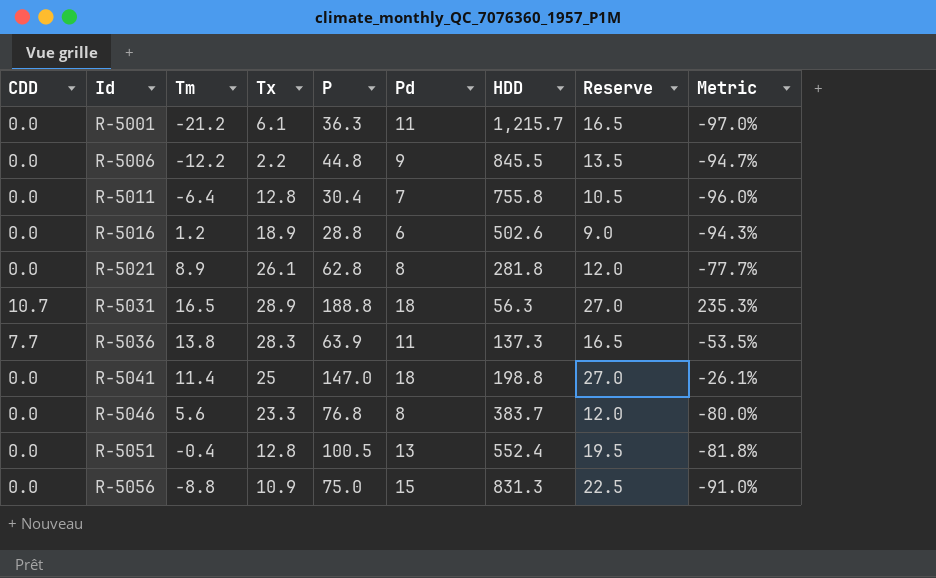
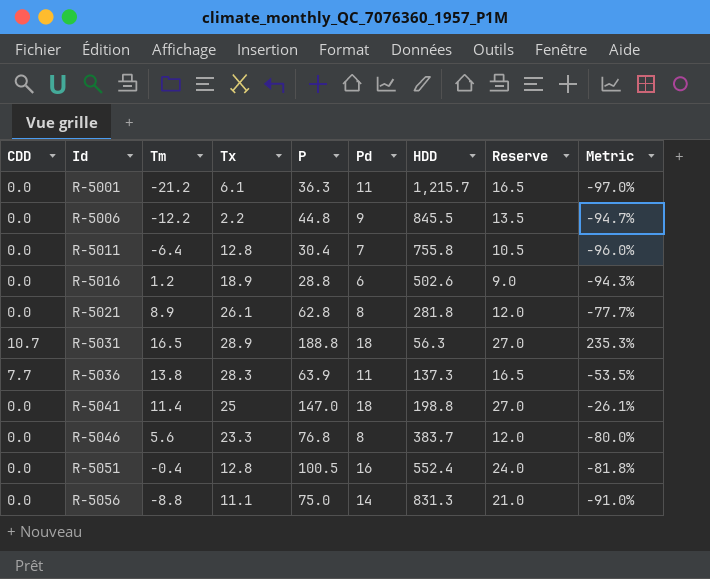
R-5051 | Pd: 13 -> 16
R-5051 | Reserve: 19.5 -> 24.0
R-5056 | Tx: 10.9 -> 11.1
R-5056 | Pd: 15 -> 14
R-5056 | Reserve: 22.5 -> 21.0

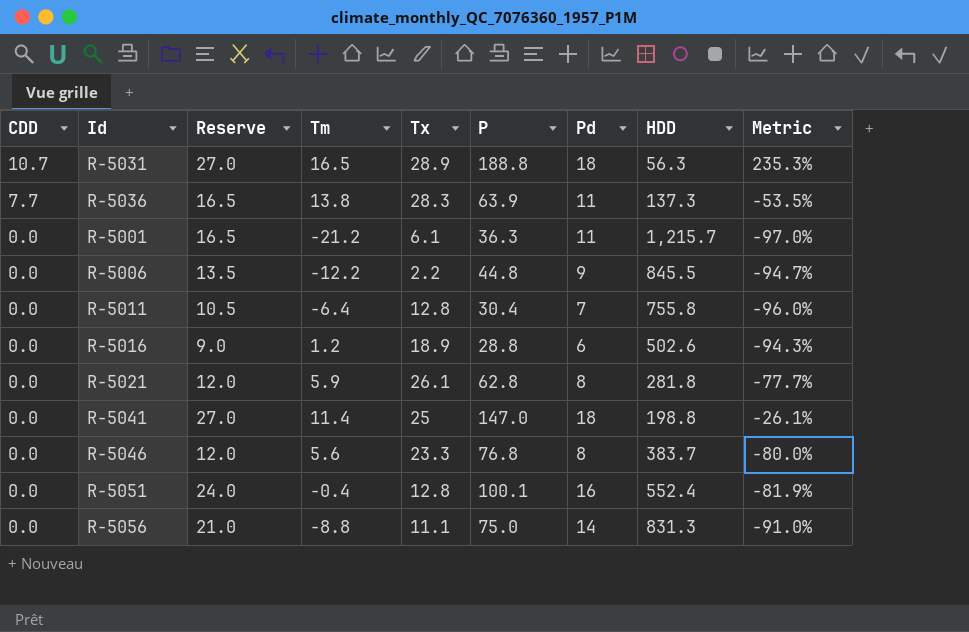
row order: Id ascending -> CDD descending
column Reserve | position: 8 -> 3
R-5021 | Tm: 8.9 -> 5.9
R-5051 | P: 100.5 -> 100.1
R-5051 | Metric: -81.8% -> -81.9%

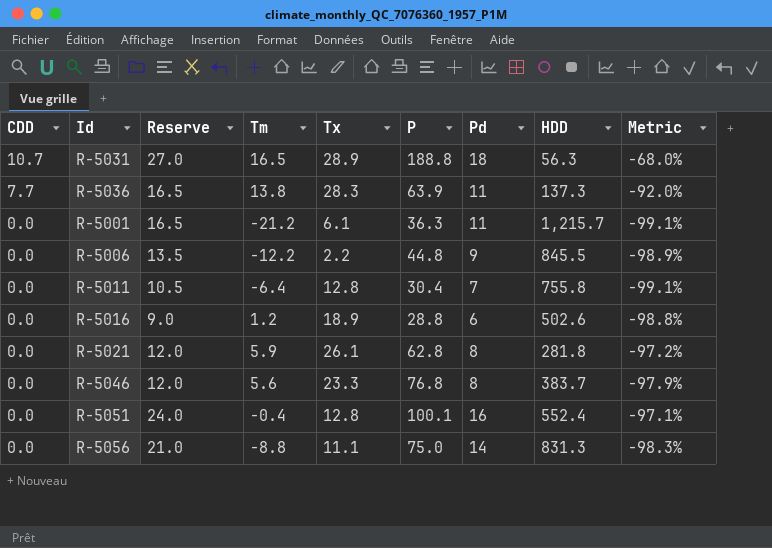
column Metric | formula: ([P] - [HDD]) / [HDD] -> ([Pd] - [HDD]) / [HDD]
row R-5041: 0.0 | 27.0 | 11.4 | 25 | 147.0 | 18 | 198.8 | -26.1% -> none

